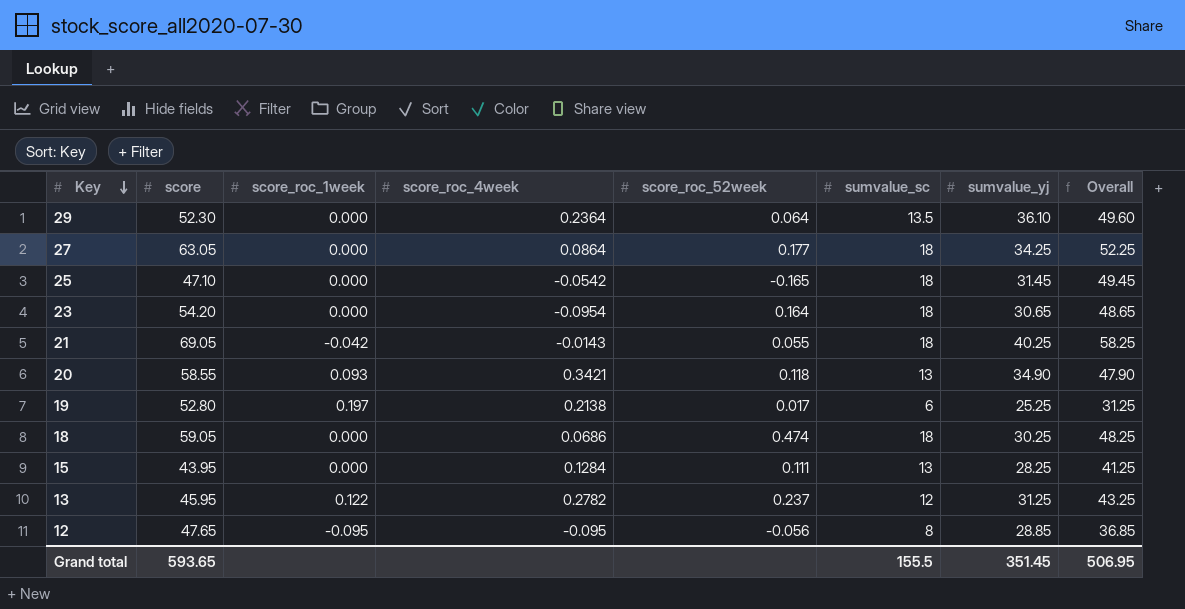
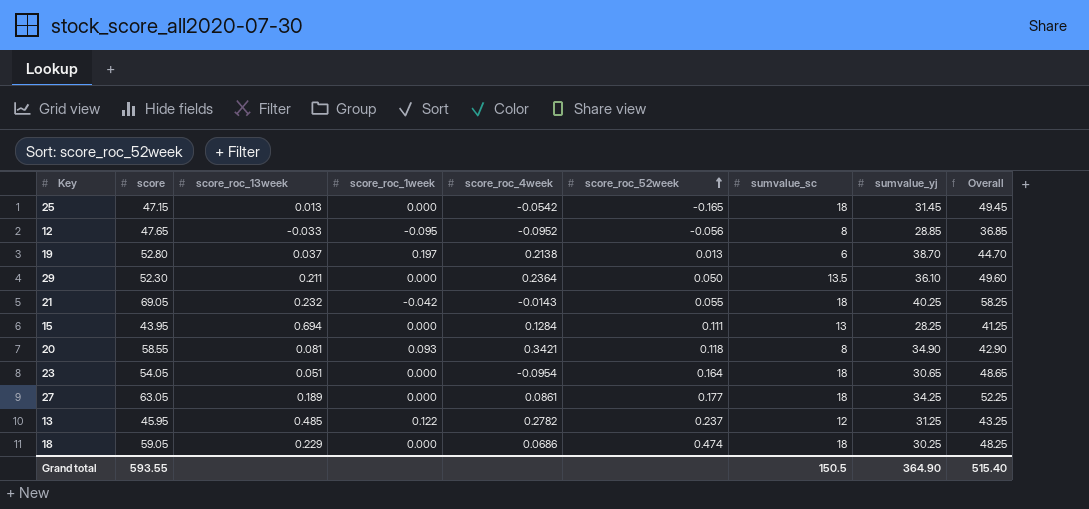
row order: Key descending -> score_roc_52week ascending
column score_roc_13week | position: none -> 3
25 | score: 47.10 -> 47.15
12 | score_roc_4week: -0.095 -> -0.0952
19 | score_roc_52week: 0.017 -> 0.013
19 | sumvalue_yj: 25.25 -> 38.70
19 | Overall: 31.25 -> 44.70
29 | score_roc_52week: 0.064 -> 0.050
20 | sumvalue_sc: 13 -> 8
20 | Overall: 47.90 -> 42.90
23 | score: 54.20 -> 54.05
27 | score_roc_4week: 0.0864 -> 0.0861
Grand total | score: 593.65 -> 593.55
Grand total | sumvalue_sc: 155.5 -> 150.5
Grand total | sumvalue_yj: 351.45 -> 364.90
Grand total | Overall: 506.95 -> 515.40

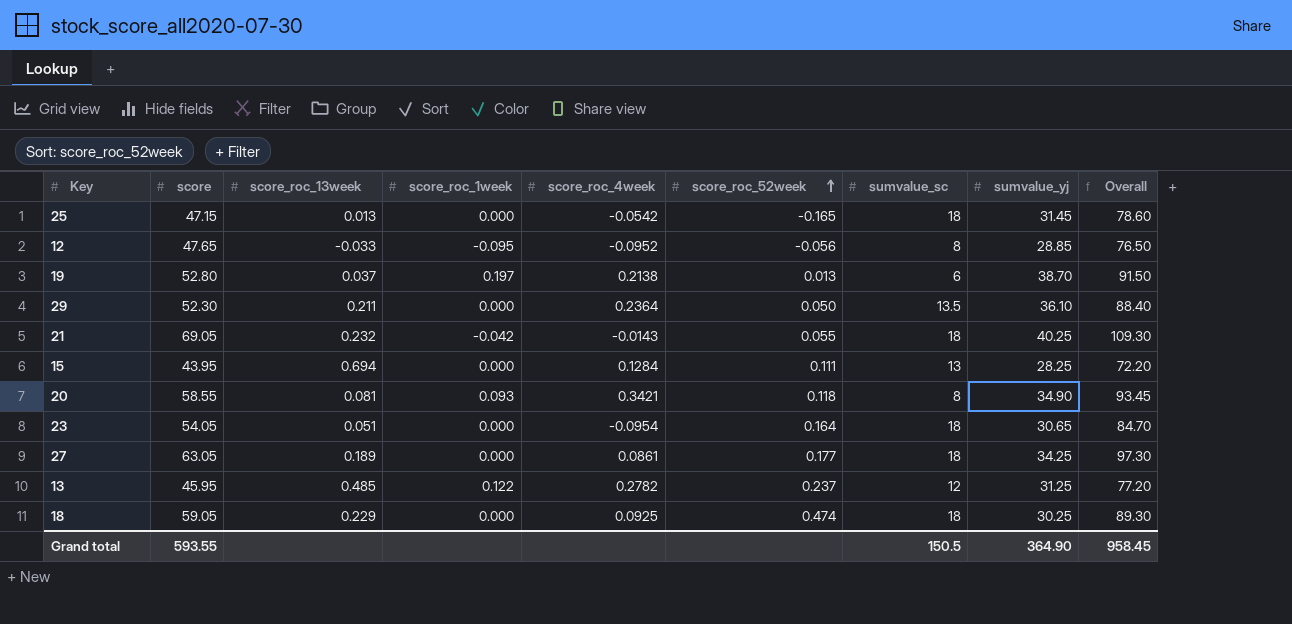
column Overall | formula: [sumvalue_sc] + [sumvalue_yj] -> [score] + [sumvalue_yj]
18 | score_roc_4week: 0.0686 -> 0.0925
Grand total | Overall: 515.40 -> 958.45

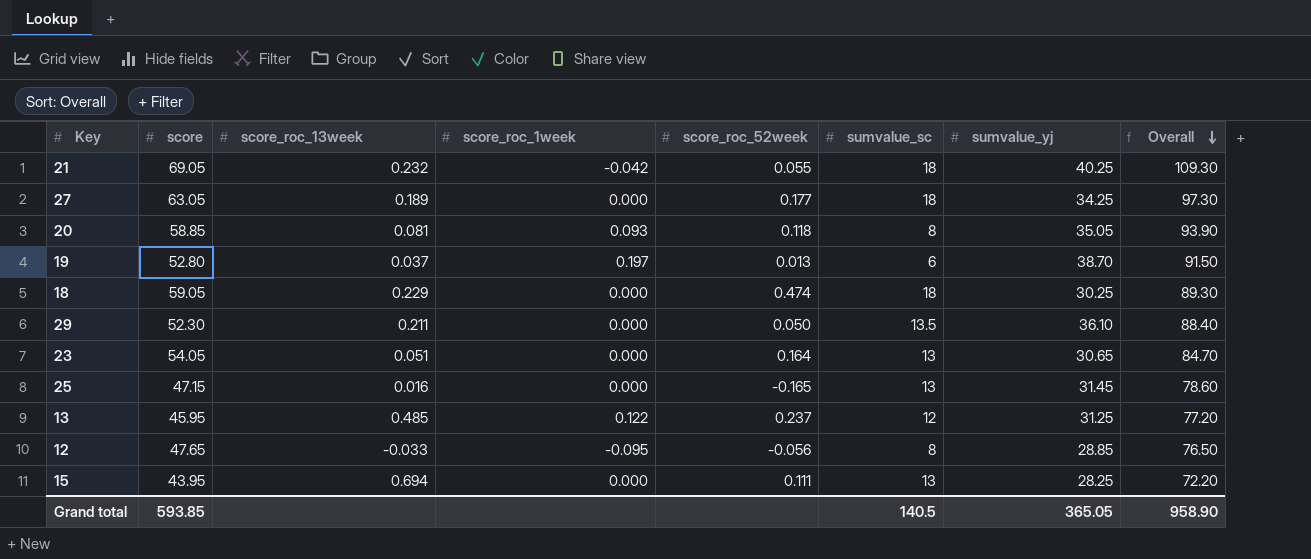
row order: score_roc_52week ascending -> Overall descending
column score_roc_4week | position: 5 -> none
20 | score: 58.55 -> 58.85
20 | sumvalue_yj: 34.90 -> 35.05
20 | Overall: 93.45 -> 93.90
23 | sumvalue_sc: 18 -> 13
25 | score_roc_13week: 0.013 -> 0.016
25 | sumvalue_sc: 18 -> 13
Grand total | score: 593.55 -> 593.85
Grand total | sumvalue_sc: 150.5 -> 140.5
Grand total | sumvalue_yj: 364.90 -> 365.05
Grand total | Overall: 958.45 -> 958.90

